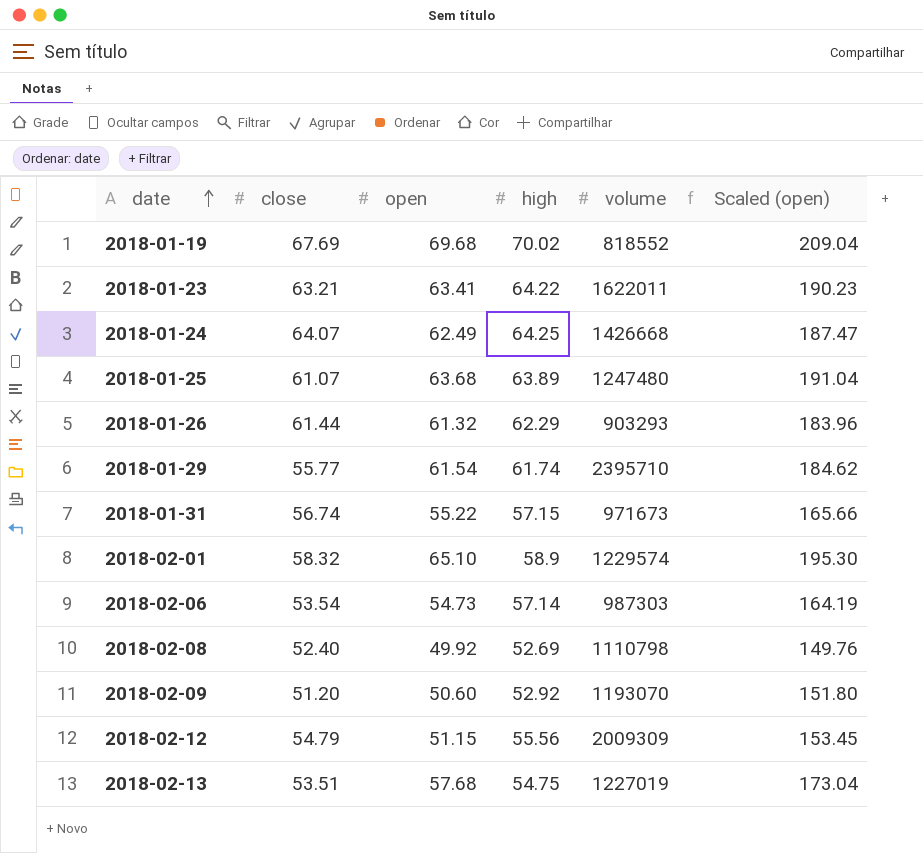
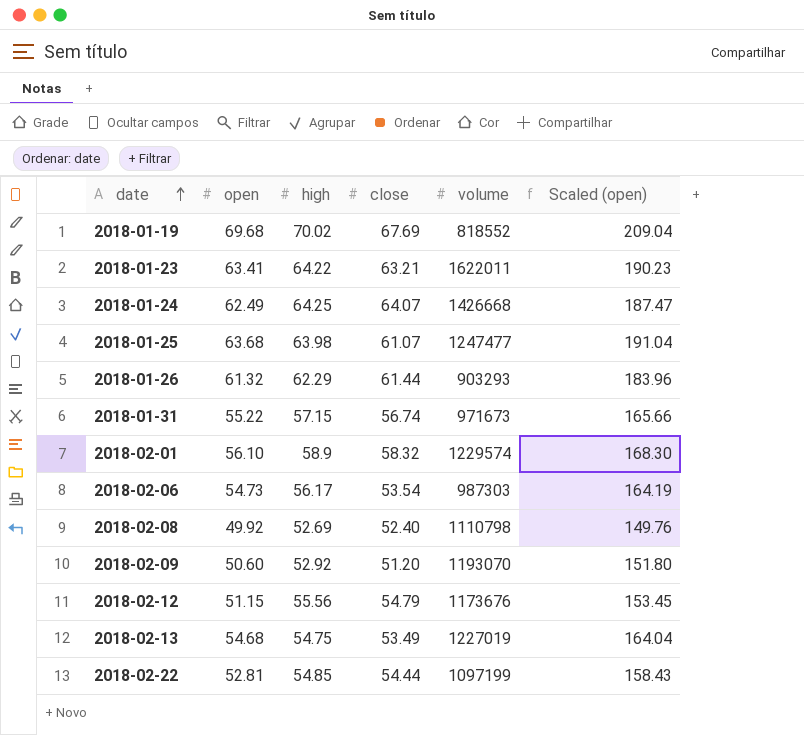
column close | position: 2 -> 4
row 2018-01-29: 55.77 | 61.54 | 61.74 | 2395710 | 184.62 -> none
2018-01-25 | high: 63.89 -> 63.98
2018-01-25 | volume: 1247480 -> 1247477
2018-02-01 | open: 65.10 -> 56.10
2018-02-01 | Scaled (open): 195.30 -> 168.30
2018-02-06 | high: 57.14 -> 56.17
2018-02-12 | volume: 2009309 -> 1173676
2018-02-13 | open: 57.68 -> 54.68
2018-02-13 | close: 53.51 -> 53.49
2018-02-13 | Scaled (open): 173.04 -> 164.04
row 2018-02-22: none -> 52.81 | 54.85 | 54.44 | 1097199 | 158.43

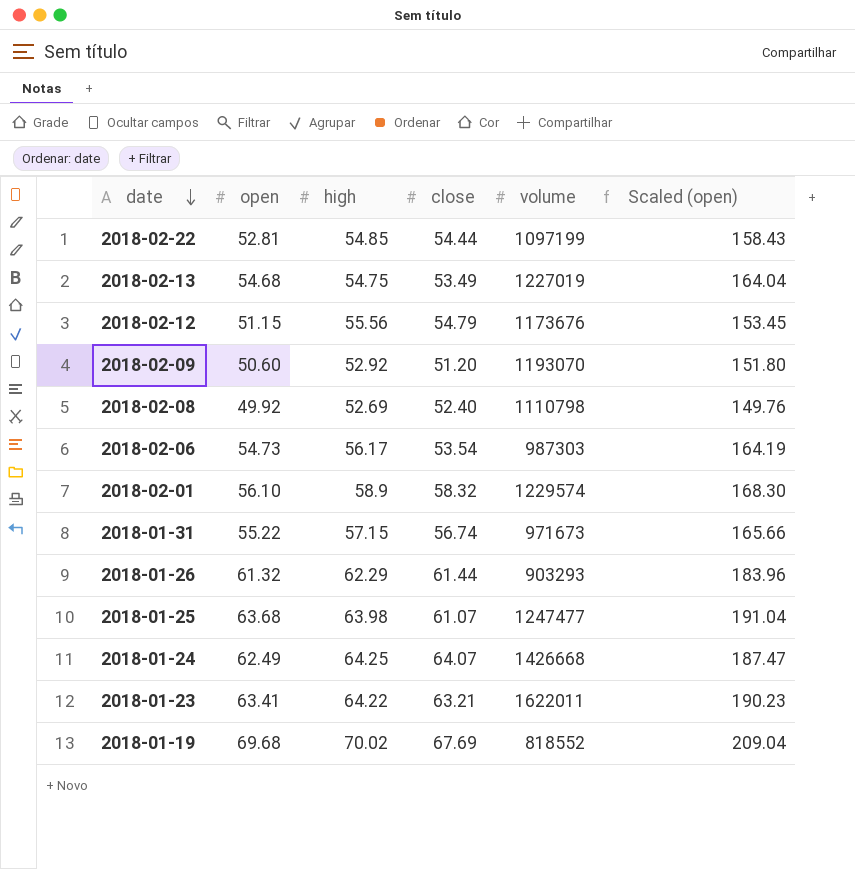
row order: date ascending -> date descending

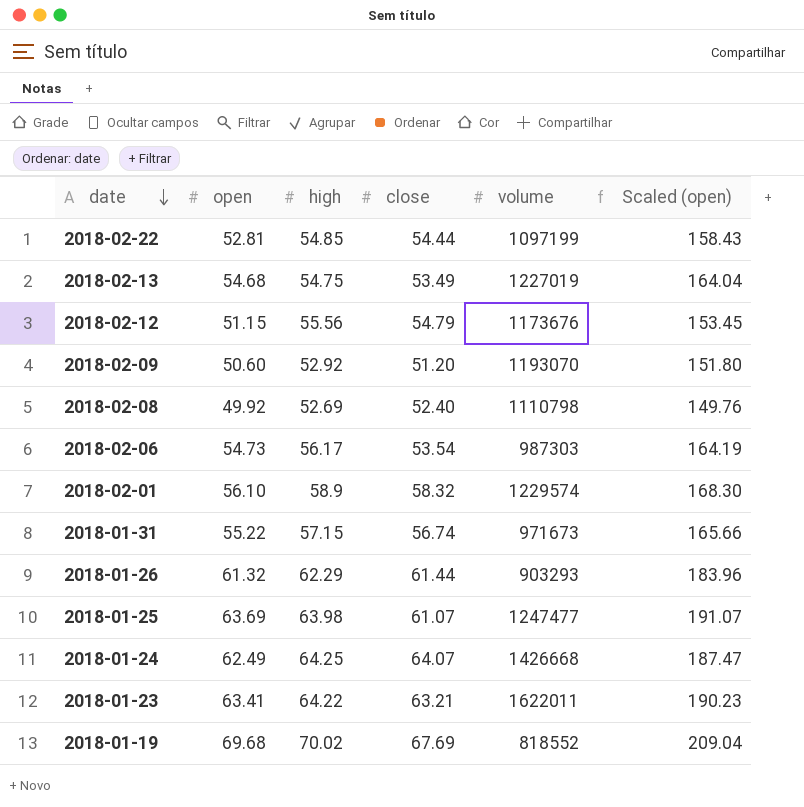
2018-01-25 | open: 63.68 -> 63.69
2018-01-25 | Scaled (open): 191.04 -> 191.07

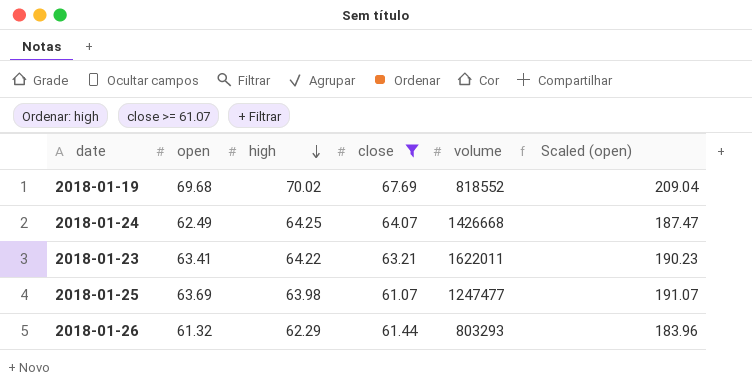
filter: none -> close >= 61.07
row order: date descending -> high descending
2018-01-26 | volume: 903293 -> 803293

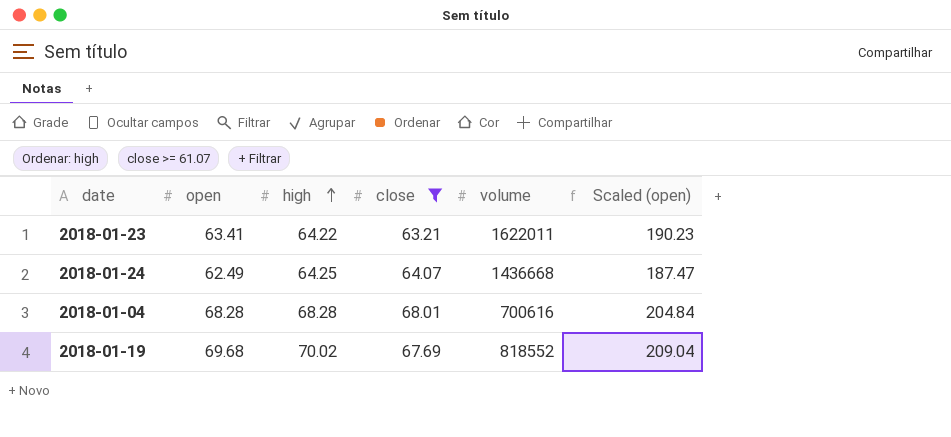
row order: high descending -> high ascending
row 2018-01-25: 63.69 | 63.98 | 61.07 | 1247477 | 191.07 -> none
row 2018-01-26: 61.32 | 62.29 | 61.44 | 803293 | 183.96 -> none
2018-01-24 | volume: 1426668 -> 1436668
row 2018-01-04: none -> 68.28 | 68.28 | 68.01 | 700616 | 204.84

